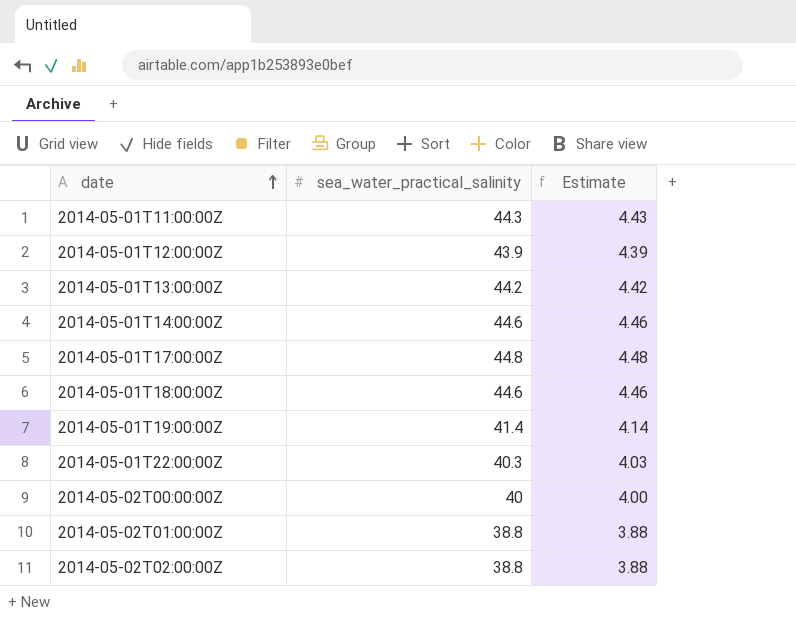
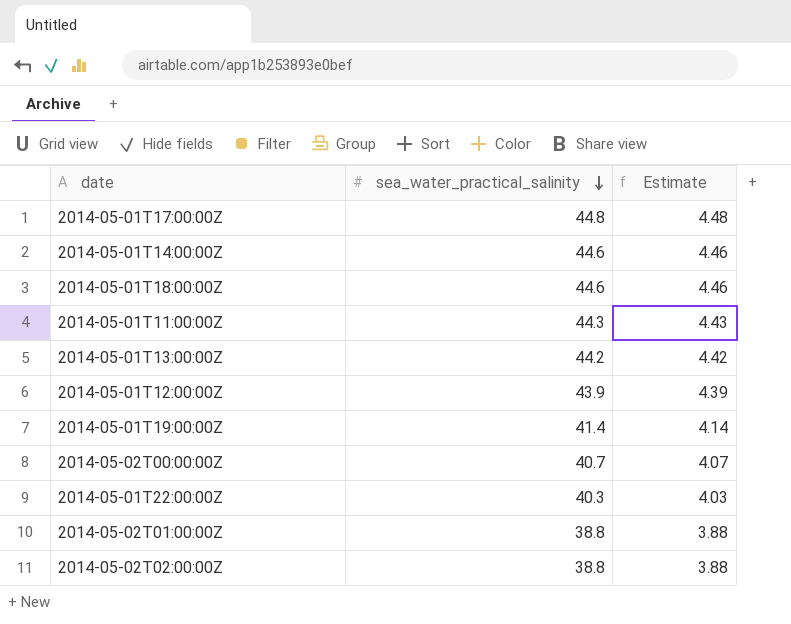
row order: date ascending -> sea_water_practical_salinity descending
2014-05-02T00:00:00Z | sea_water_practical_salinity: 40 -> 40.7
2014-05-02T00:00:00Z | Estimate: 4.00 -> 4.07

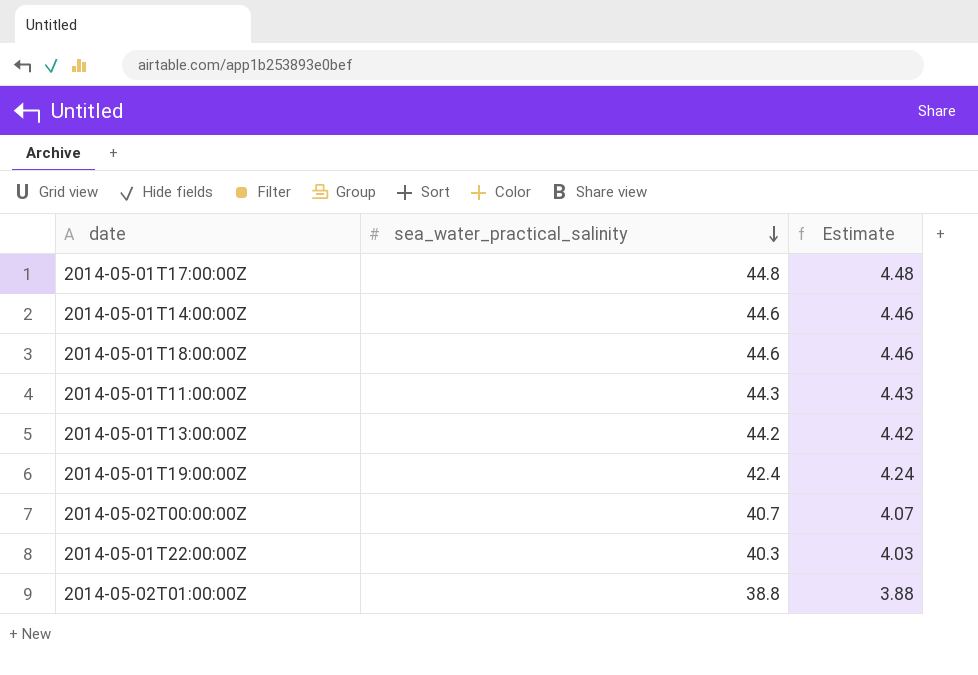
row 2014-05-01T12:00:00Z: 43.9 | 4.39 -> none
row 2014-05-02T02:00:00Z: 38.8 | 3.88 -> none
2014-05-01T19:00:00Z | sea_water_practical_salinity: 41.4 -> 42.4
2014-05-01T19:00:00Z | Estimate: 4.14 -> 4.24

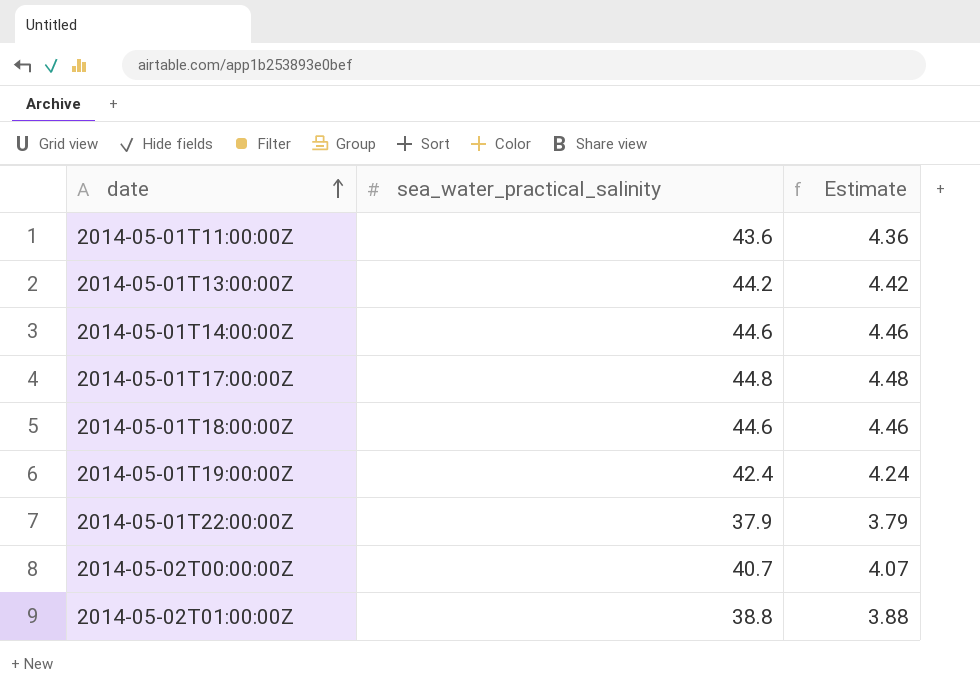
row order: sea_water_practical_salinity descending -> date ascending
2014-05-01T11:00:00Z | sea_water_practical_salinity: 44.3 -> 43.6
2014-05-01T11:00:00Z | Estimate: 4.43 -> 4.36
2014-05-01T22:00:00Z | sea_water_practical_salinity: 40.3 -> 37.9
2014-05-01T22:00:00Z | Estimate: 4.03 -> 3.79

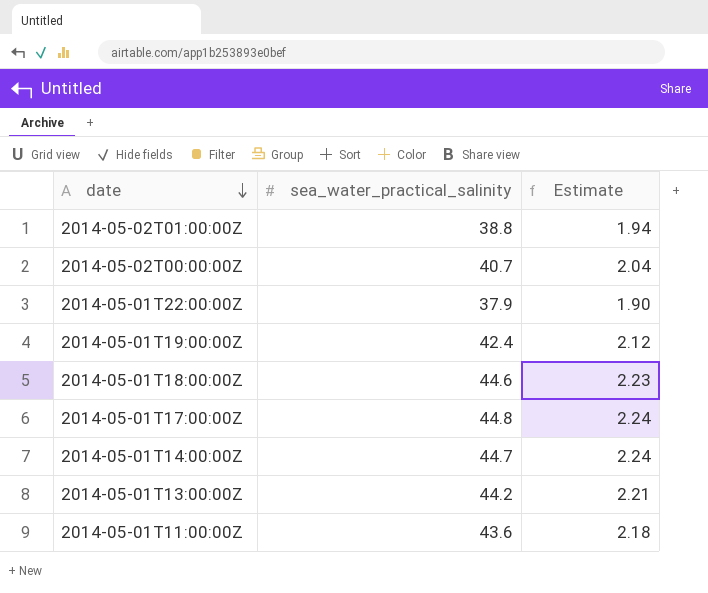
row order: date ascending -> date descending
column Estimate | formula: [sea_water_practical_salinity] * 0.1 -> [sea_water_practical_salinity] * 0.05
2014-05-01T14:00:00Z | sea_water_practical_salinity: 44.6 -> 44.7

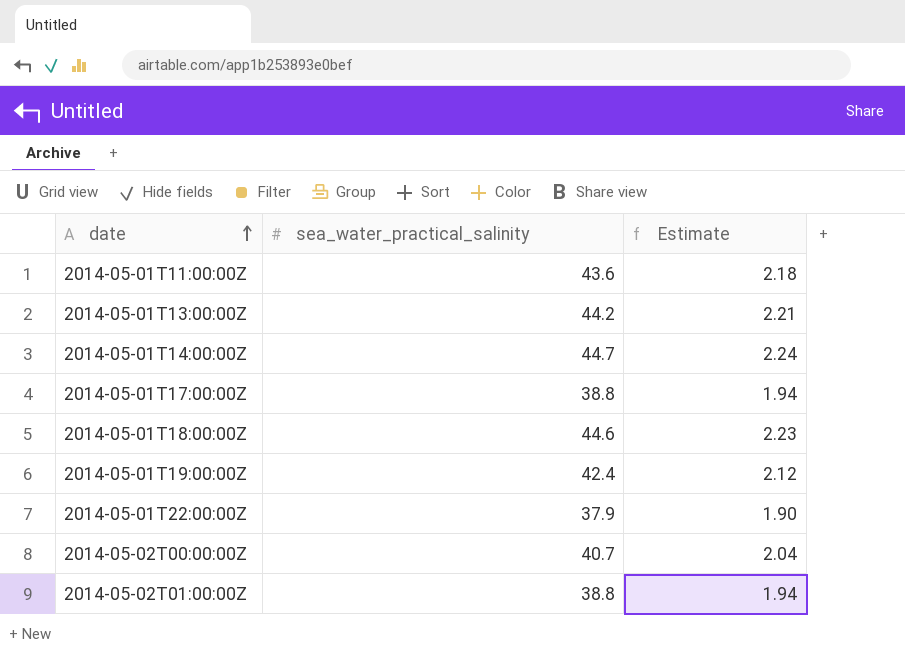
row order: date descending -> date ascending
2014-05-01T17:00:00Z | sea_water_practical_salinity: 44.8 -> 38.8
2014-05-01T17:00:00Z | Estimate: 2.24 -> 1.94

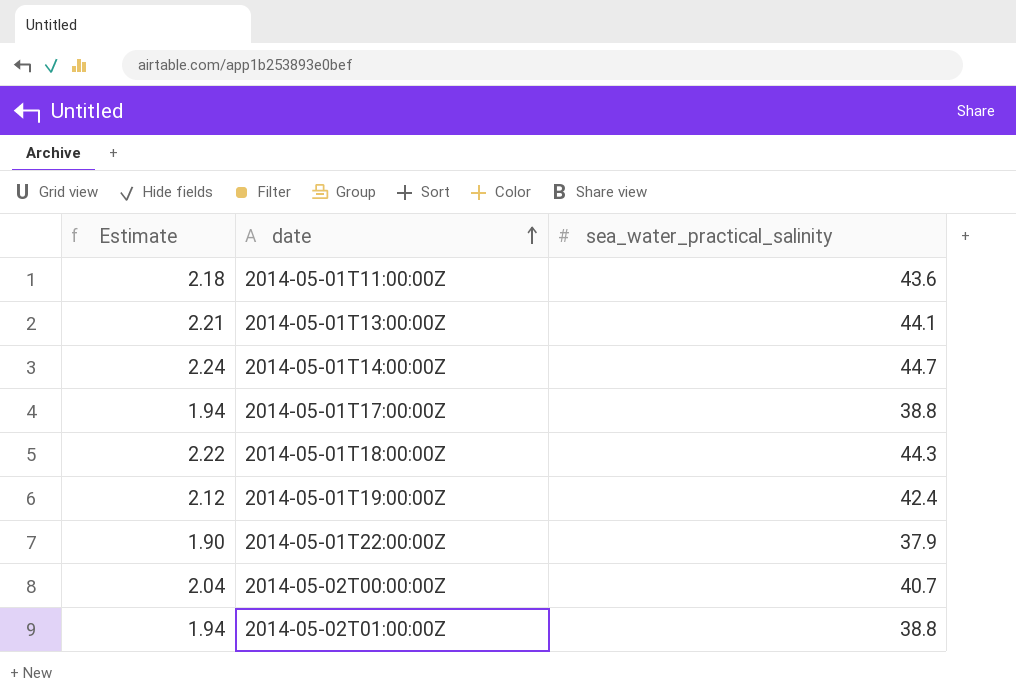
column Estimate | position: 3 -> 1
2014-05-01T13:00:00Z | sea_water_practical_salinity: 44.2 -> 44.1
2014-05-01T18:00:00Z | Estimate: 2.23 -> 2.22
2014-05-01T18:00:00Z | sea_water_practical_salinity: 44.6 -> 44.3

